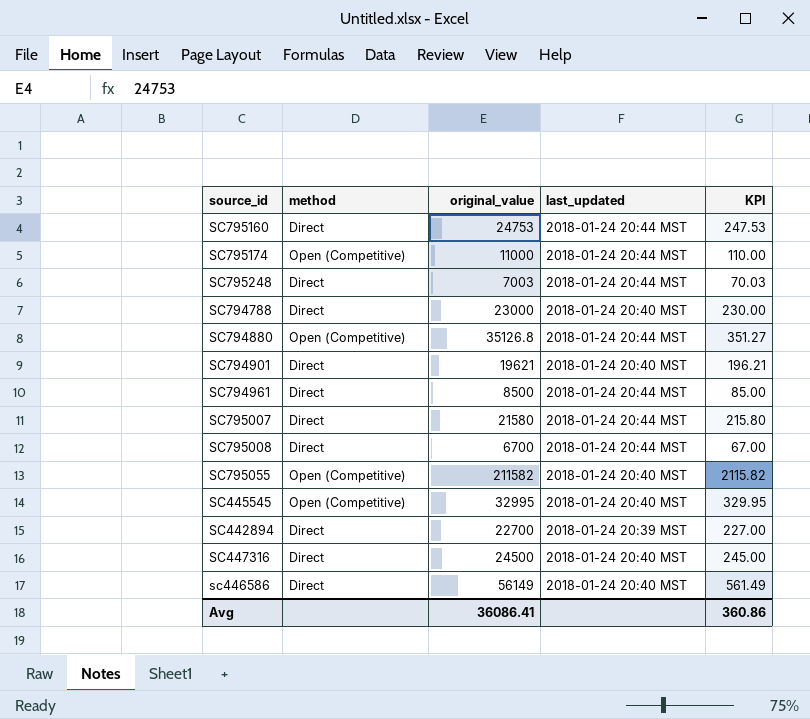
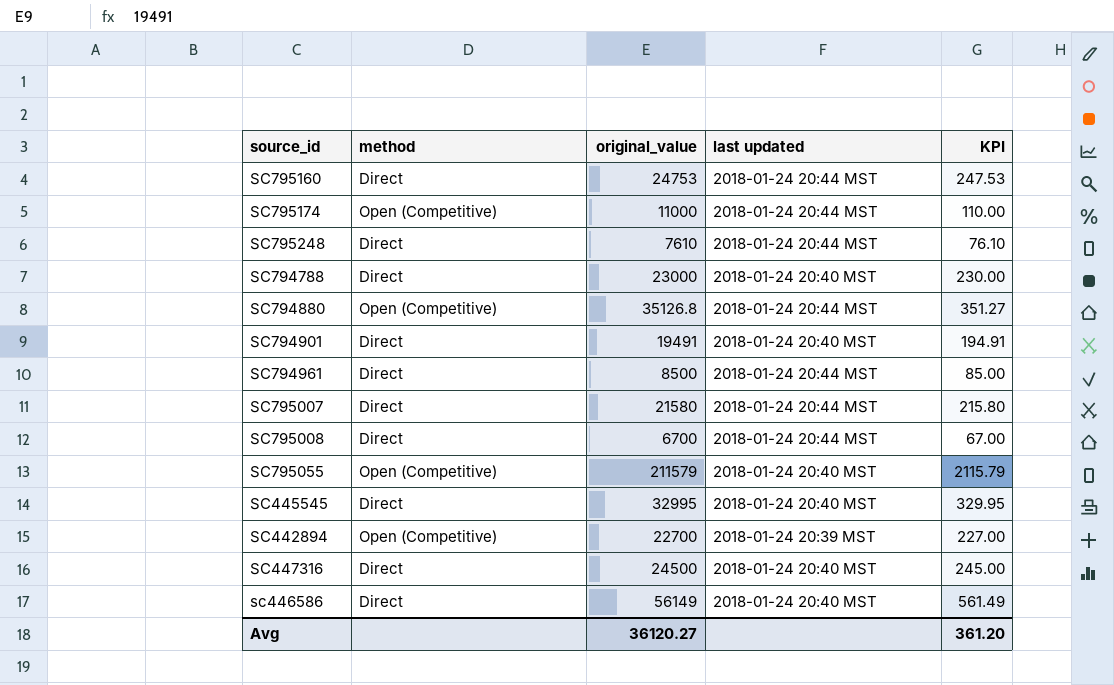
column name: last_updated -> last updated
SC795248 | original_value: 7003 -> 7610
SC795248 | KPI: 70.03 -> 76.10
SC794901 | original_value: 19621 -> 19491
SC794901 | KPI: 196.21 -> 194.91
SC795055 | original_value: 211582 -> 211579
SC795055 | KPI: 2115.82 -> 2115.79
SC445545 | method: Open (Competitive) -> Direct
SC442894 | method: Direct -> Open (Competitive)
Avg | original_value: 36086.41 -> 36120.27
Avg | KPI: 360.86 -> 361.20

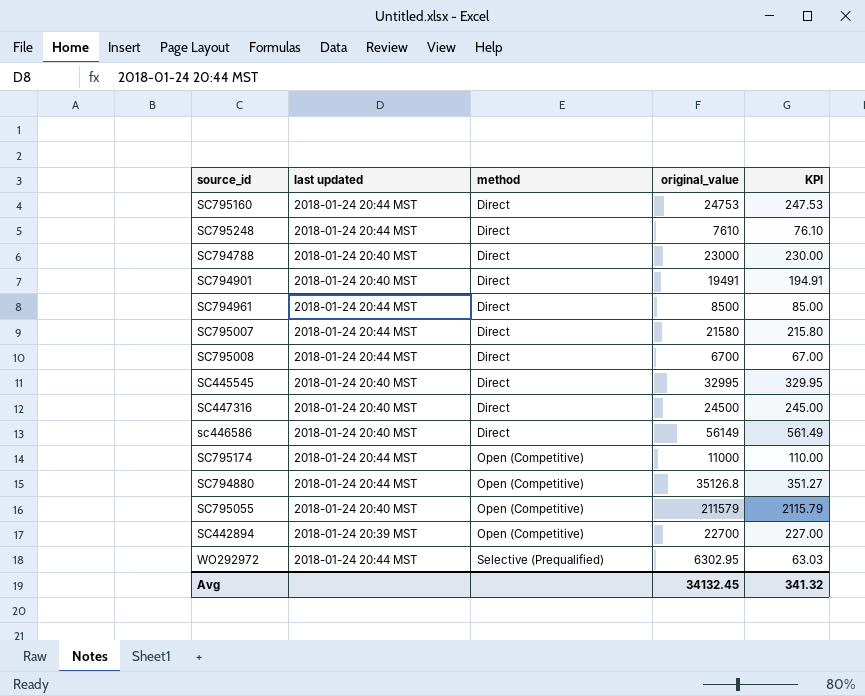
row order: none -> method ascending
column last updated | position: 4 -> 2
row WO292972: none -> 2018-01-24 20:44 MST | Selective (Prequalified) | 6302.95 | 63.03
Avg | original_value: 36120.27 -> 34132.45
Avg | KPI: 361.20 -> 341.32

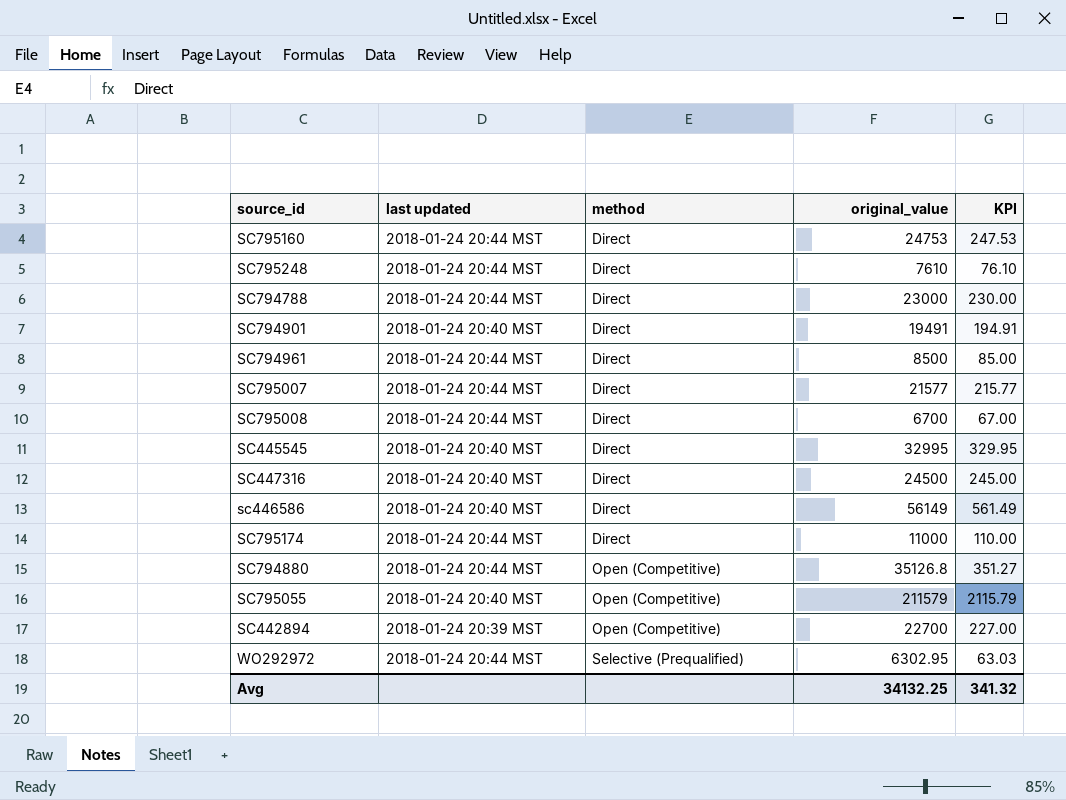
SC794788 | last updated: 2018-01-24 20:40 MST -> 2018-01-24 20:44 MST
SC795007 | original_value: 21580 -> 21577
SC795007 | KPI: 215.80 -> 215.77
SC795174 | method: Open (Competitive) -> Direct
Avg | original_value: 34132.45 -> 34132.25

